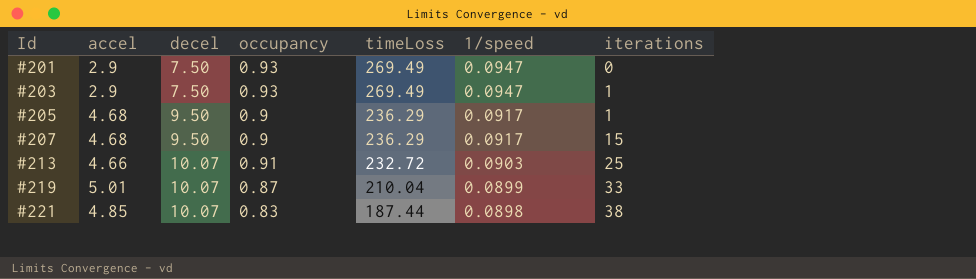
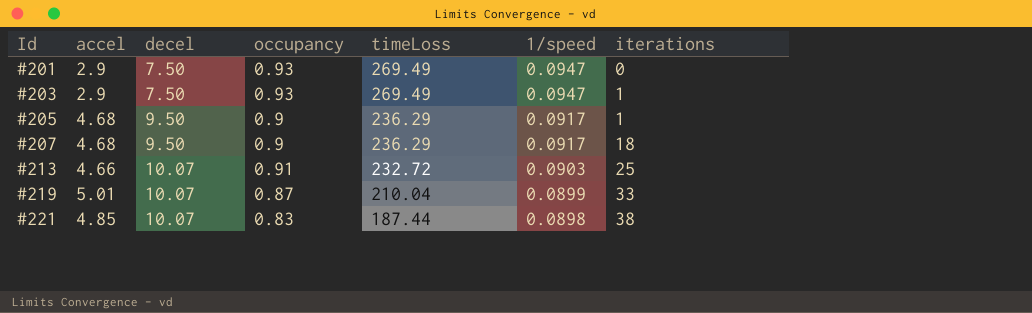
#207 | iterations: 15 -> 18

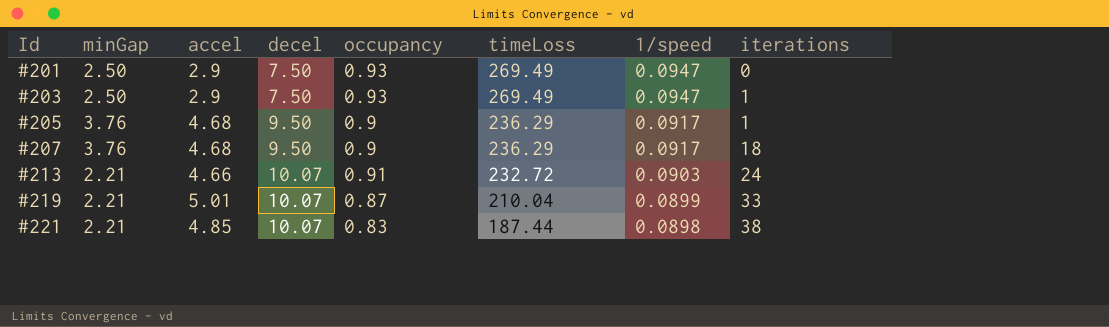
column minGap | position: none -> 2
#213 | iterations: 25 -> 24

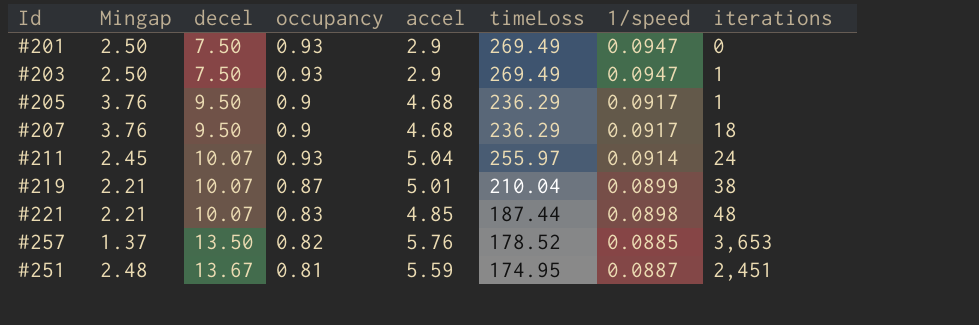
column name: minGap -> Mingap
column accel | position: 3 -> 5
row #213: 2.21 | 4.66 | 10.07 | 0.91 | 232.72 | 0.0903 | 24 -> none
row #211: none -> 2.45 | 10.07 | 0.93 | 5.04 | 255.97 | 0.0914 | 24
#219 | iterations: 33 -> 38
#221 | iterations: 38 -> 48
row #257: none -> 1.37 | 13.50 | 0.82 | 5.76 | 178.52 | 0.0885 | 3,653
row #251: none -> 2.48 | 13.67 | 0.81 | 5.59 | 174.95 | 0.0887 | 2,451

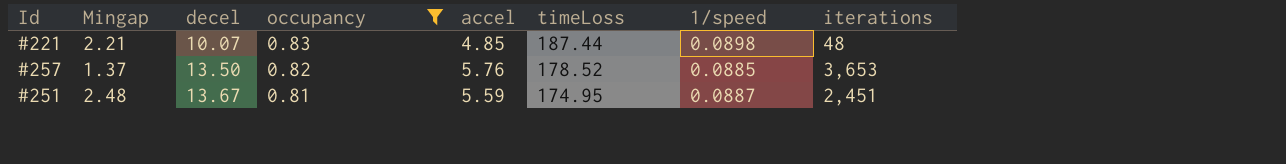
filter: none -> occupancy <= 0.83

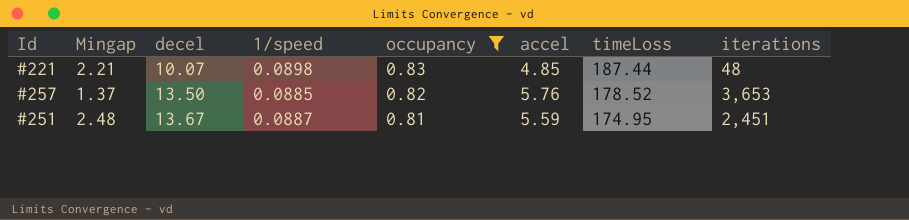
column 1/speed | position: 7 -> 4

